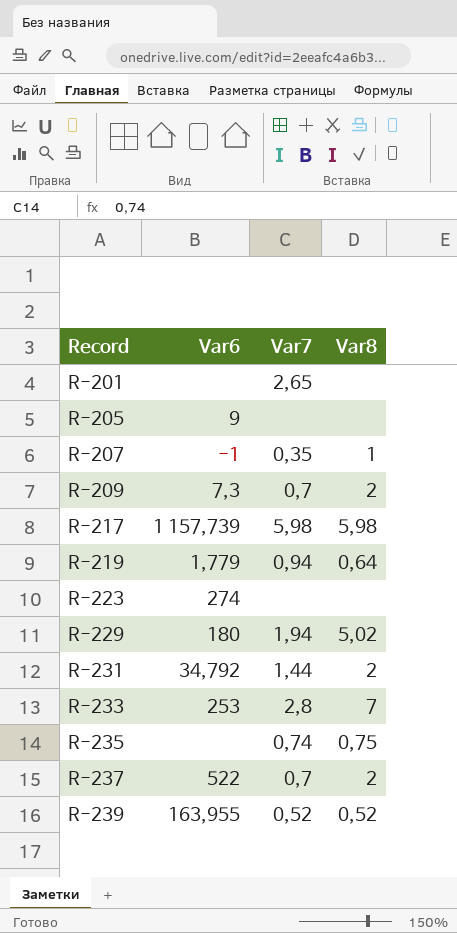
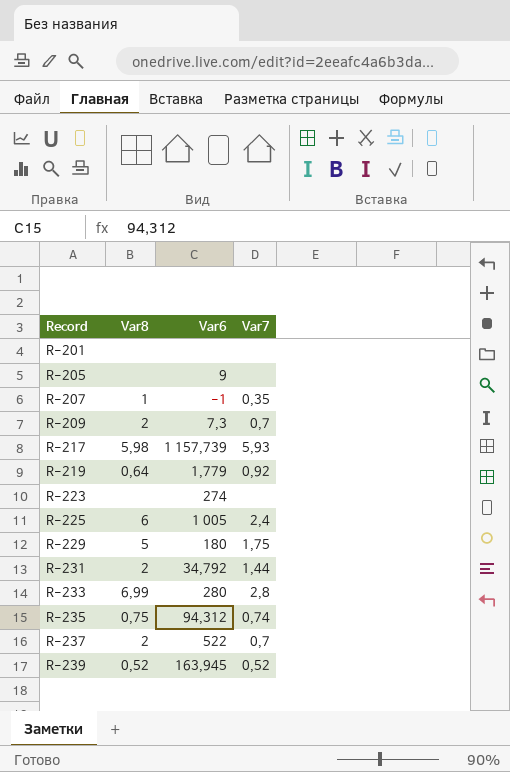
column Var8 | position: 4 -> 2
R-201 | Var7: 2,65 -> none
R-217 | Var7: 5,98 -> 5,93
R-219 | Var7: 0,94 -> 0,92
row R-225: none -> 6 | 1 005 | 2,4
R-229 | Var8: 5,02 -> 5
R-229 | Var7: 1,94 -> 1,75
R-233 | Var8: 7 -> 6,99
R-233 | Var6: 253 -> 280
R-235 | Var6: none -> 94,312
R-239 | Var6: 163,955 -> 163,945

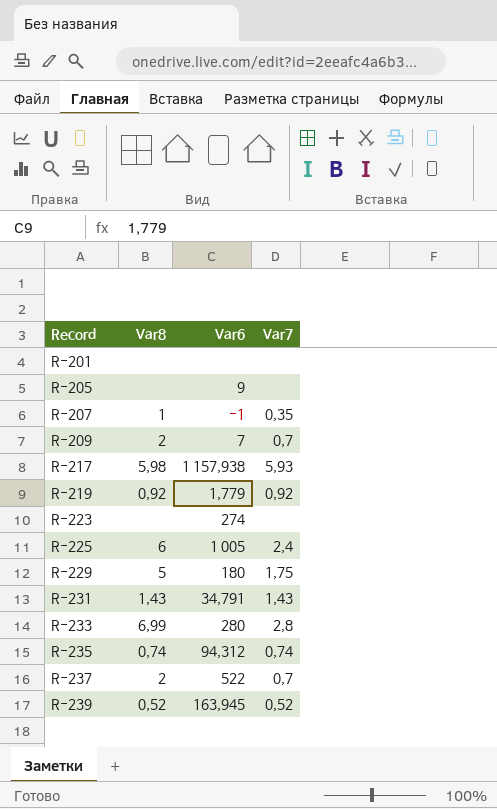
R-209 | Var6: 7,3 -> 7
R-217 | Var6: 1 157,739 -> 1 157,938
R-219 | Var8: 0,64 -> 0,92
R-231 | Var8: 2 -> 1,43
R-231 | Var6: 34,792 -> 34,791
R-231 | Var7: 1,44 -> 1,43
R-235 | Var8: 0,75 -> 0,74

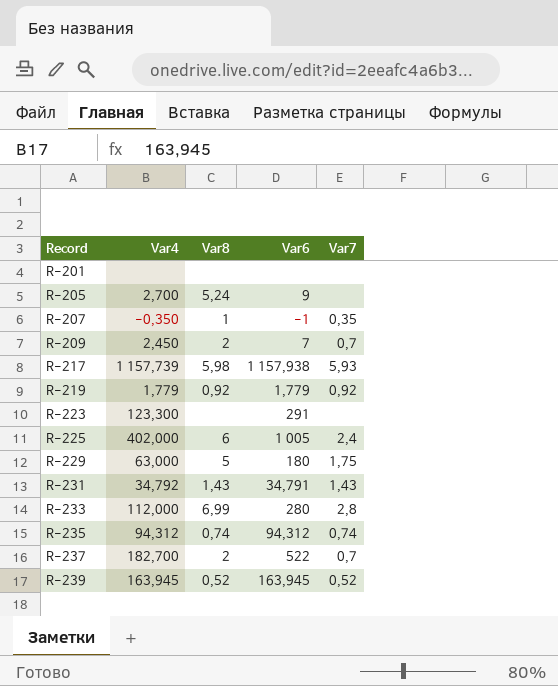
column Var4 | position: none -> 2
R-205 | Var8: none -> 5,24
R-223 | Var6: 274 -> 291

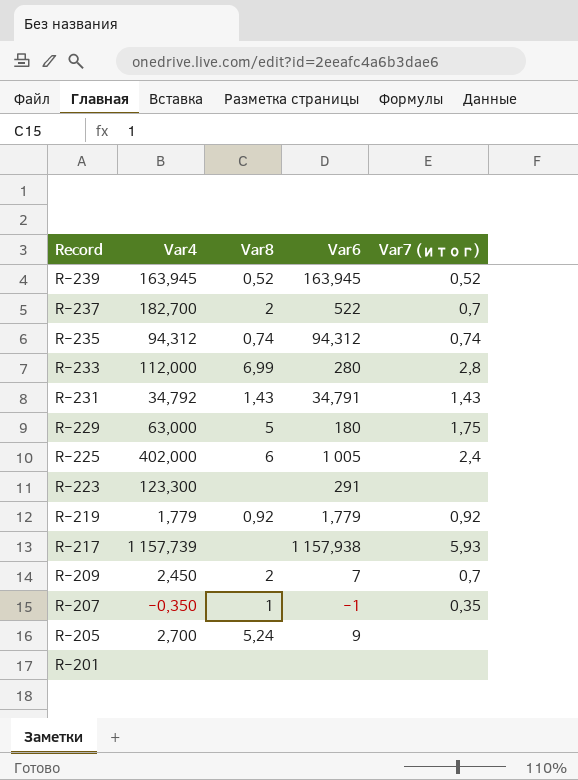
row order: Record ascending -> Record descending
column name: Var7 -> Var7 (итог)
R-217 | Var8: 5,98 -> none

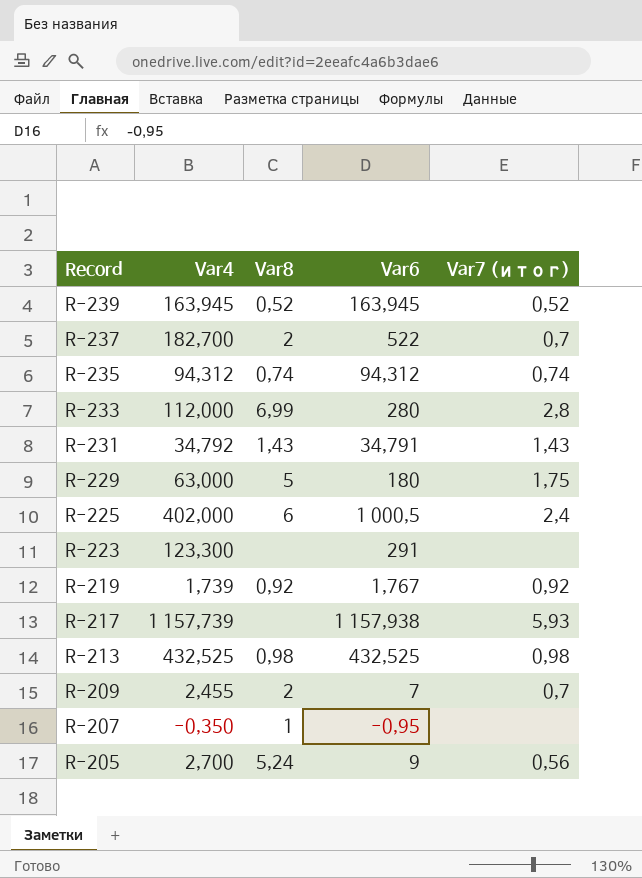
row R-201: none | none | none | none -> none
R-225 | Var6: 1 005 -> 1 000,5
R-219 | Var4: 1,779 -> 1,739
R-219 | Var6: 1,779 -> 1,767
row R-213: none -> 432,525 | 0,98 | 432,525 | 0,98
R-209 | Var4: 2,450 -> 2,455
R-207 | Var6: -1 -> -0,95
R-207 | Var7 (итог): 0,35 -> none
R-205 | Var7 (итог): none -> 0,56

